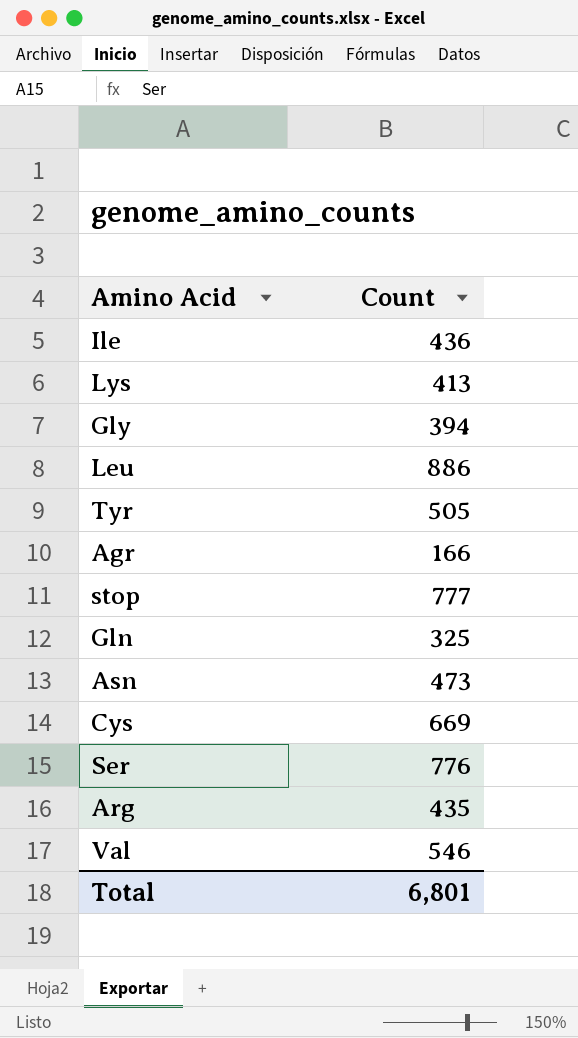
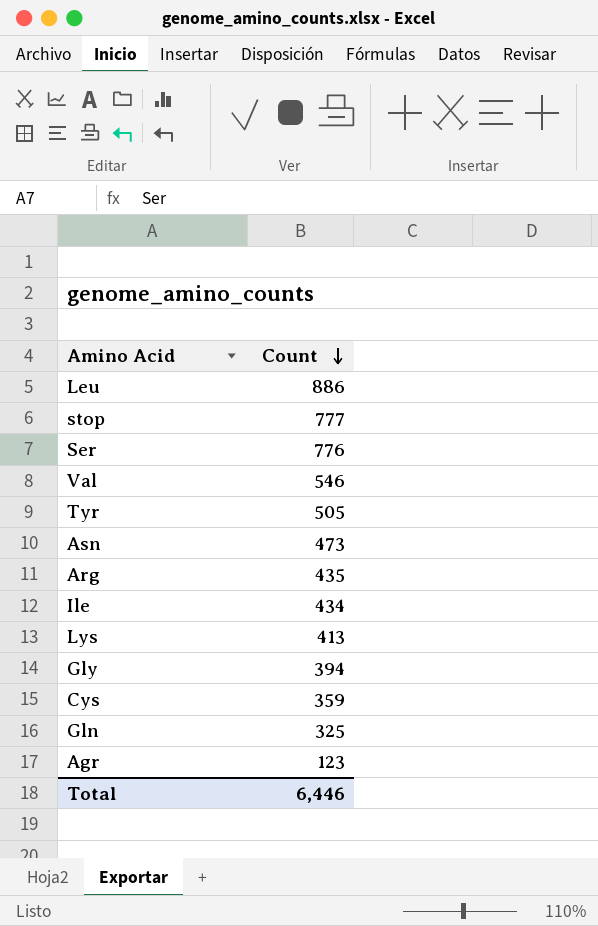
row order: none -> Count descending
Ile | Count: 436 -> 434
Cys | Count: 669 -> 359
Agr | Count: 166 -> 123
Total | Count: 6,801 -> 6,446

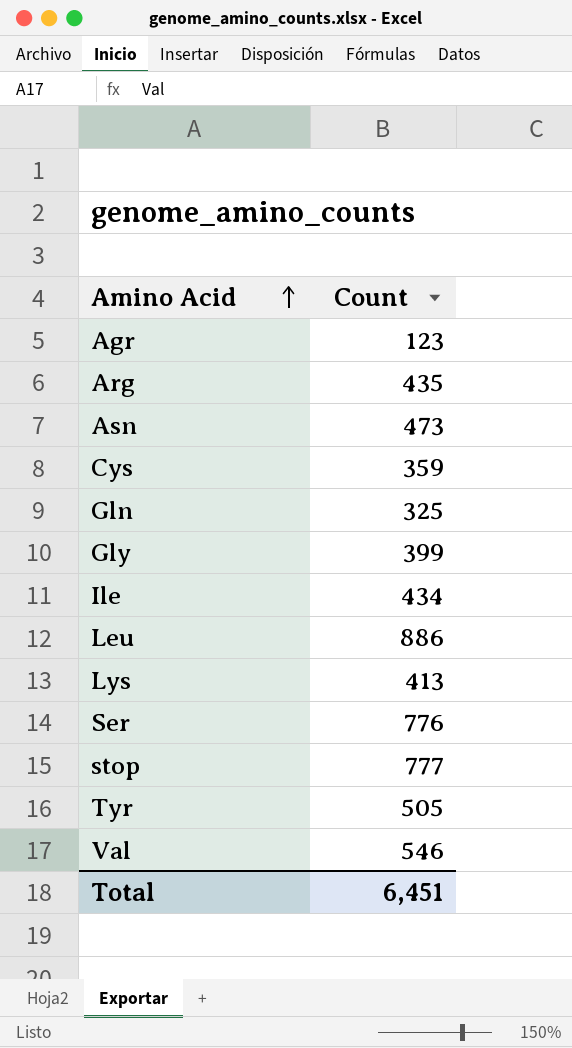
row order: Count descending -> Amino Acid ascending
Gly | Count: 394 -> 399
Total | Count: 6,446 -> 6,451

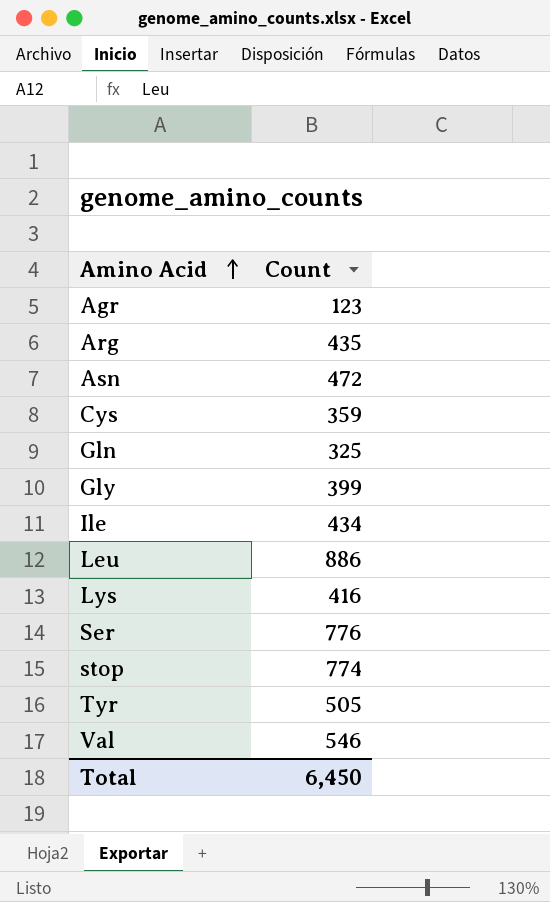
Asn | Count: 473 -> 472
Lys | Count: 413 -> 416
stop | Count: 777 -> 774
Total | Count: 6,451 -> 6,450

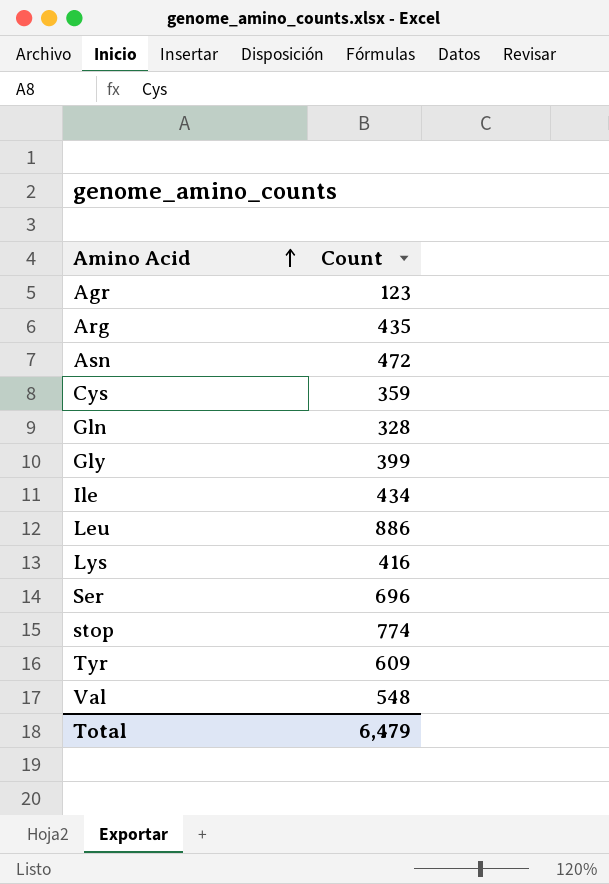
Gln | Count: 325 -> 328
Ser | Count: 776 -> 696
Tyr | Count: 505 -> 609
Val | Count: 546 -> 548
Total | Count: 6,450 -> 6,479

